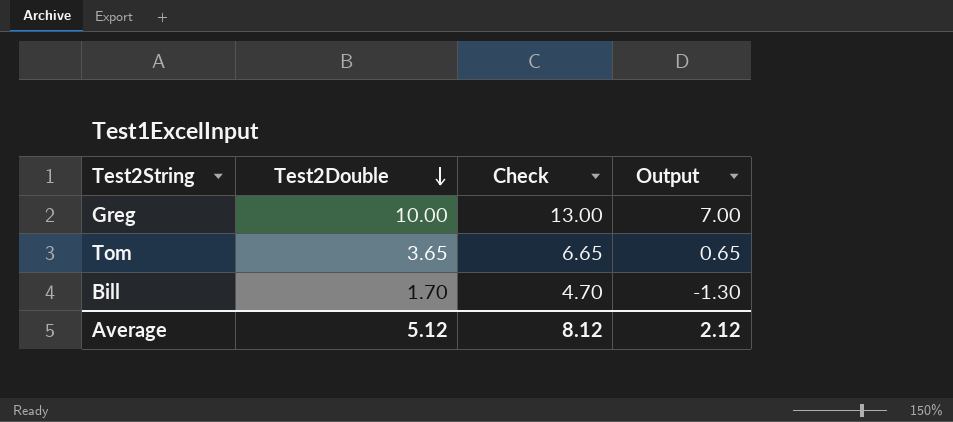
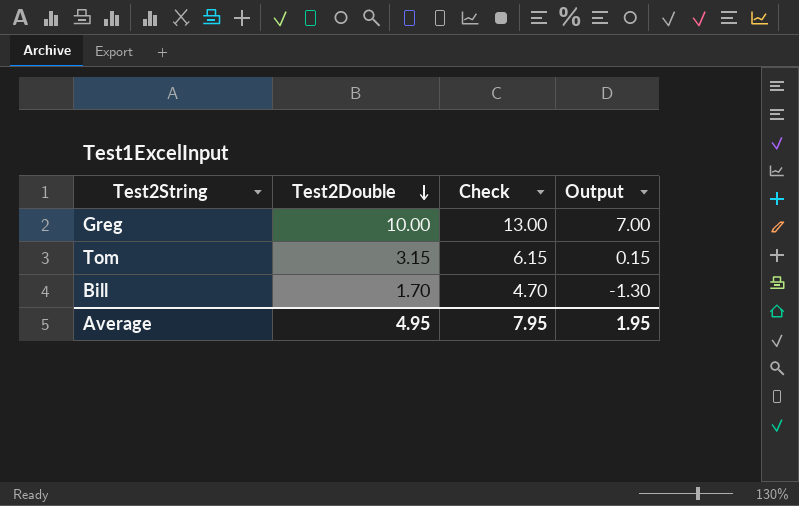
Tom | Test2Double: 3.65 -> 3.15
Tom | Check: 6.65 -> 6.15
Tom | Output: 0.65 -> 0.15
Average | Test2Double: 5.12 -> 4.95
Average | Check: 8.12 -> 7.95
Average | Output: 2.12 -> 1.95

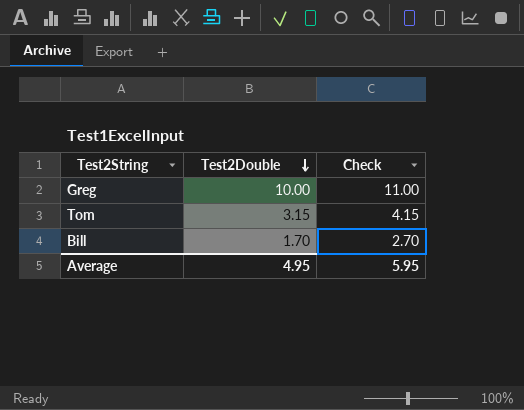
column Output | formula: [Test2Double] - 3 -> none
column Check | formula: [Test2Double] + 3 -> [Test2Double] + 1
Average | Check: 7.95 -> 5.95

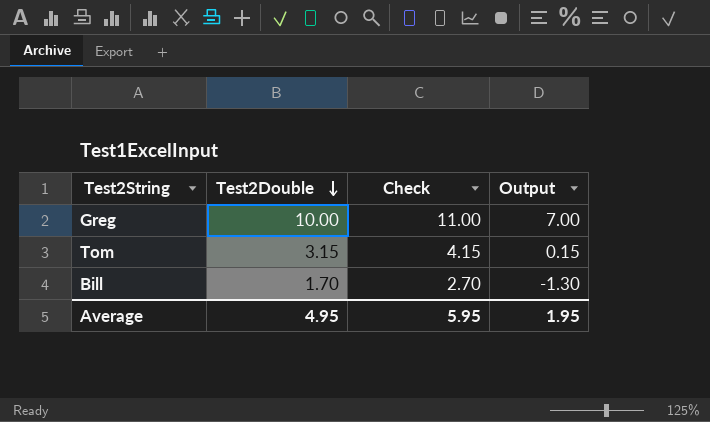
column Output | formula: none -> [Test2Double] - 3

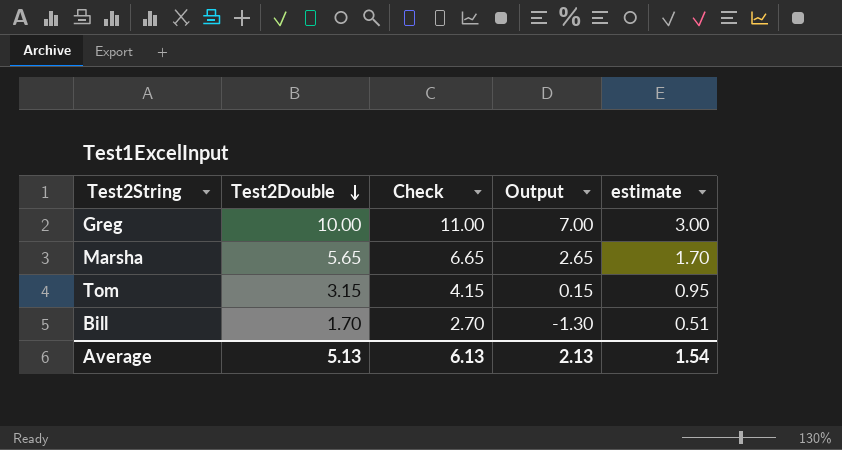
column estimate | formula: none -> [Test2Double] * 0.3
row Marsha: none -> 5.65 | 6.65 | 2.65 | 1.70
Average | Test2Double: 4.95 -> 5.13
Average | Check: 5.95 -> 6.13
Average | Output: 1.95 -> 2.13

